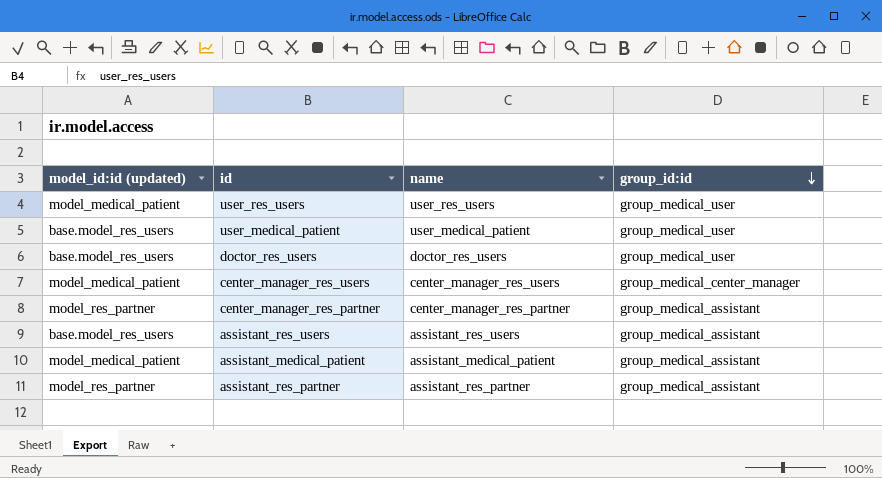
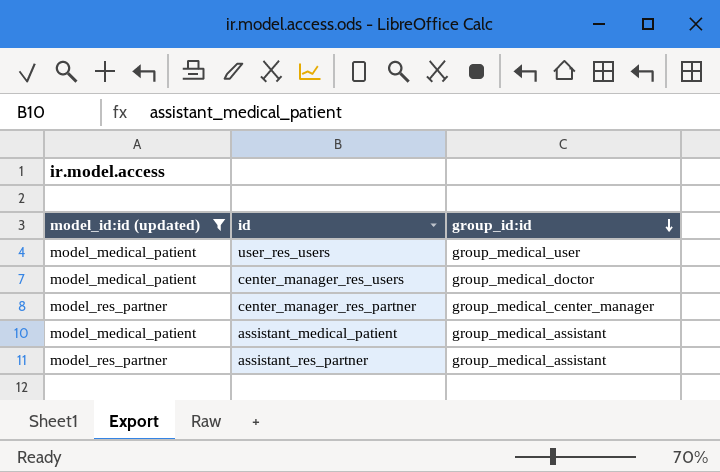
filter: none -> model_id:id (updated) != base.model_res_users
column name | position: 3 -> none
center_manager_res_users | group_id:id: group_medical_center_manager -> group_medical_doctor
center_manager_res_partner | group_id:id: group_medical_assistant -> group_medical_center_manager

